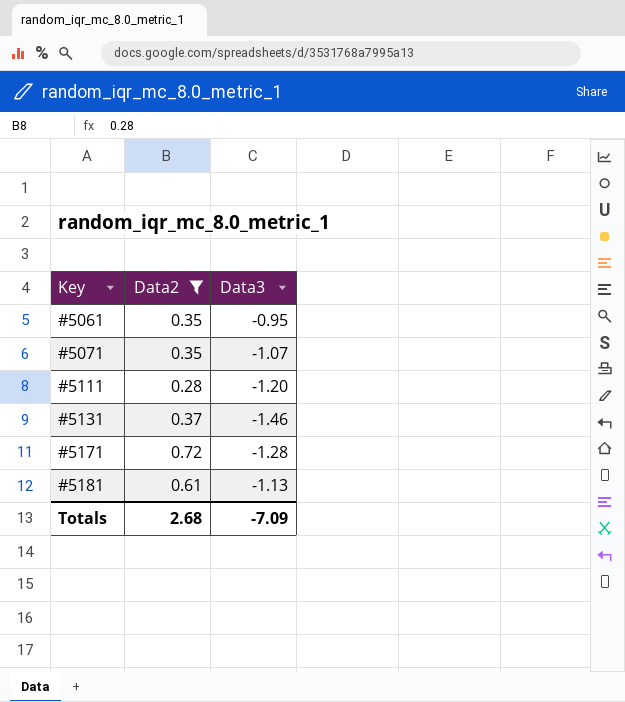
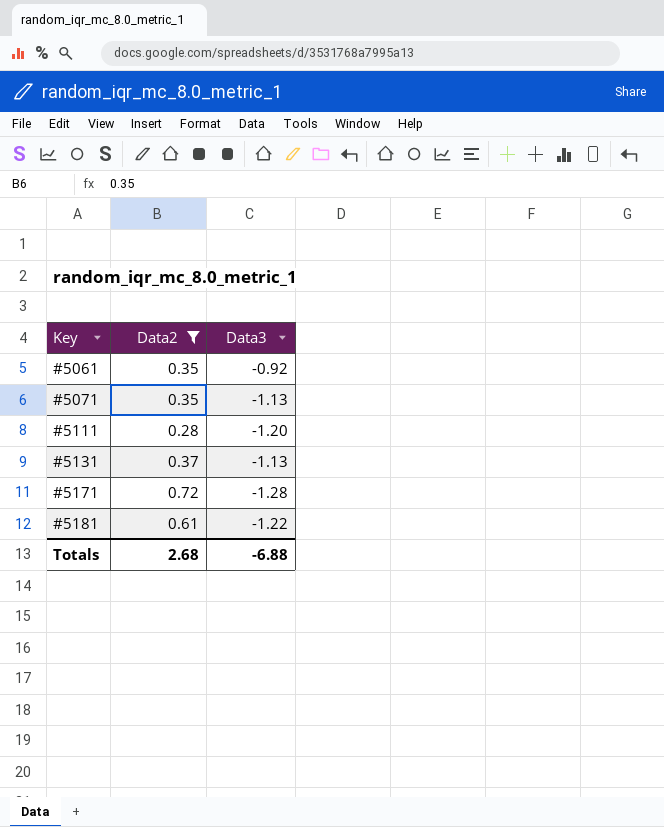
#5061 | Data3: -0.95 -> -0.92
#5071 | Data3: -1.07 -> -1.13
#5131 | Data3: -1.46 -> -1.13
#5181 | Data3: -1.13 -> -1.22
Totals | Data3: -7.09 -> -6.88

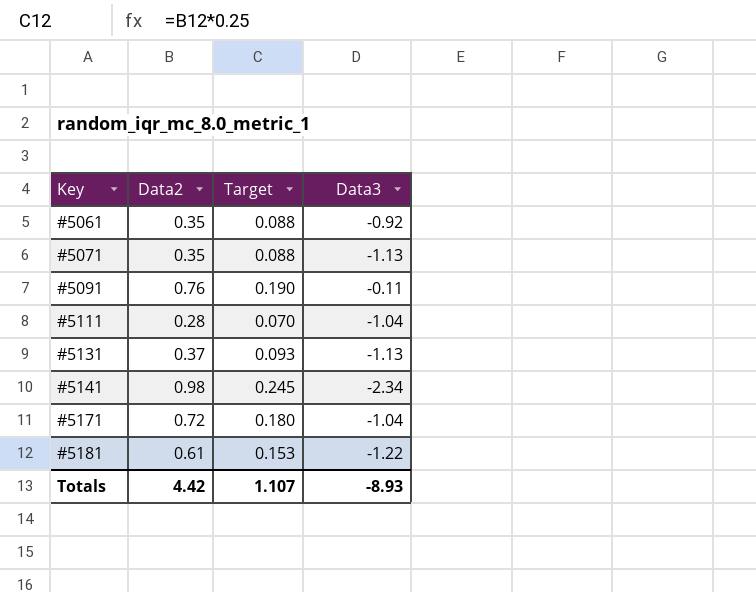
filter: Data2 <= 0.72 -> none
column Target | formula: none -> [Data2] * 0.25
#5111 | Data3: -1.20 -> -1.04
#5171 | Data3: -1.28 -> -1.04
Totals | Data2: 2.68 -> 4.42
Totals | Data3: -6.88 -> -8.93

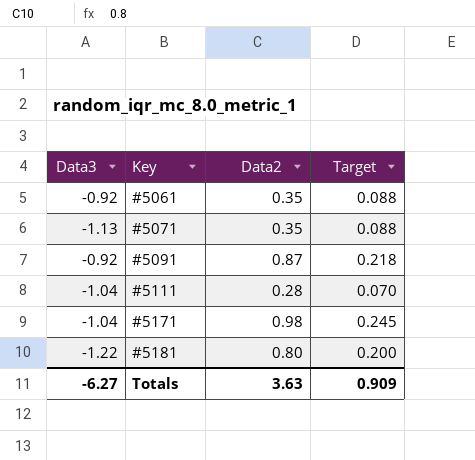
column Data3 | position: 4 -> 1
row #5131: 0.37 | 0.093 | -1.13 -> none
row #5141: 0.98 | 0.245 | -2.34 -> none
#5091 | Data3: -0.11 -> -0.92
#5091 | Data2: 0.76 -> 0.87
#5091 | Target: 0.190 -> 0.218
#5171 | Data2: 0.72 -> 0.98
#5171 | Target: 0.180 -> 0.245
#5181 | Data2: 0.61 -> 0.80
#5181 | Target: 0.153 -> 0.200
Totals | Data3: -8.93 -> -6.27
Totals | Data2: 4.42 -> 3.63
Totals | Target: 1.107 -> 0.909

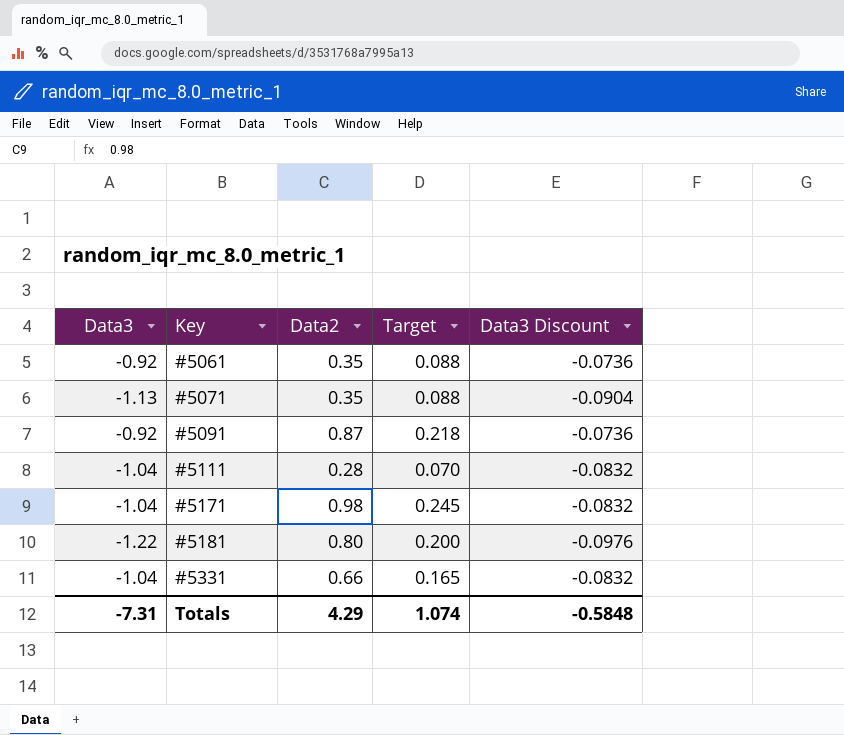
column Data3 Discount | formula: none -> [Data3] * 0.08
row #5331: none -> -1.04 | 0.66 | 0.165 | -0.0832
Totals | Data3: -6.27 -> -7.31
Totals | Data2: 3.63 -> 4.29
Totals | Target: 0.909 -> 1.074

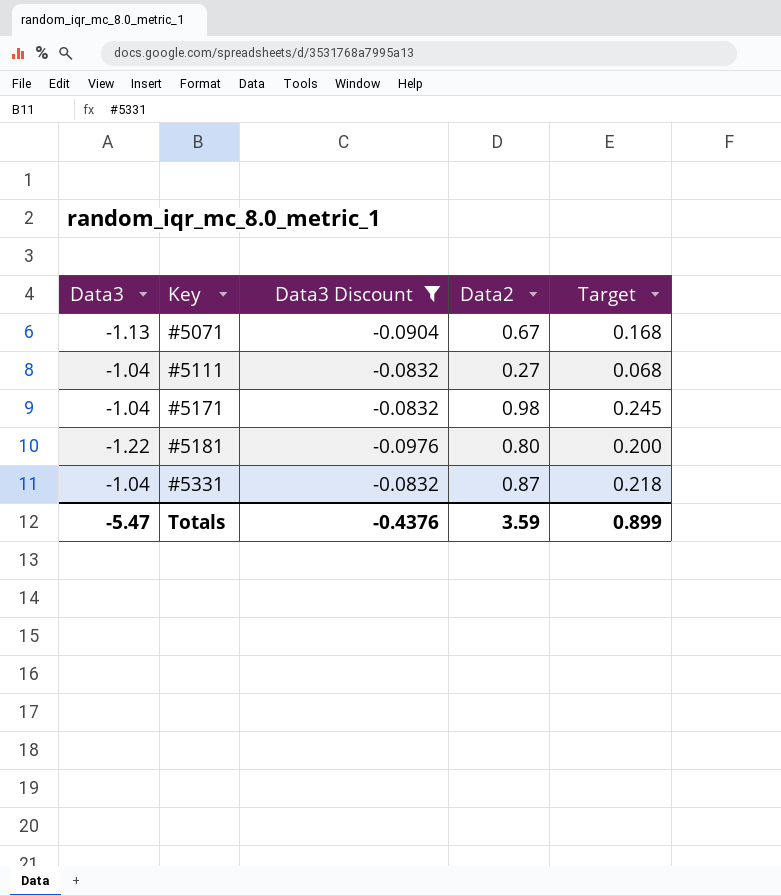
filter: none -> Data3 Discount != -0.0736
column Data3 Discount | position: 5 -> 3
#5071 | Data2: 0.35 -> 0.67
#5071 | Target: 0.088 -> 0.168
#5111 | Data2: 0.28 -> 0.27
#5111 | Target: 0.070 -> 0.068
#5331 | Data2: 0.66 -> 0.87
#5331 | Target: 0.165 -> 0.218
Totals | Data3: -7.31 -> -5.47
Totals | Data3 Discount: -0.5848 -> -0.4376
Totals | Data2: 4.29 -> 3.59
Totals | Target: 1.074 -> 0.899

